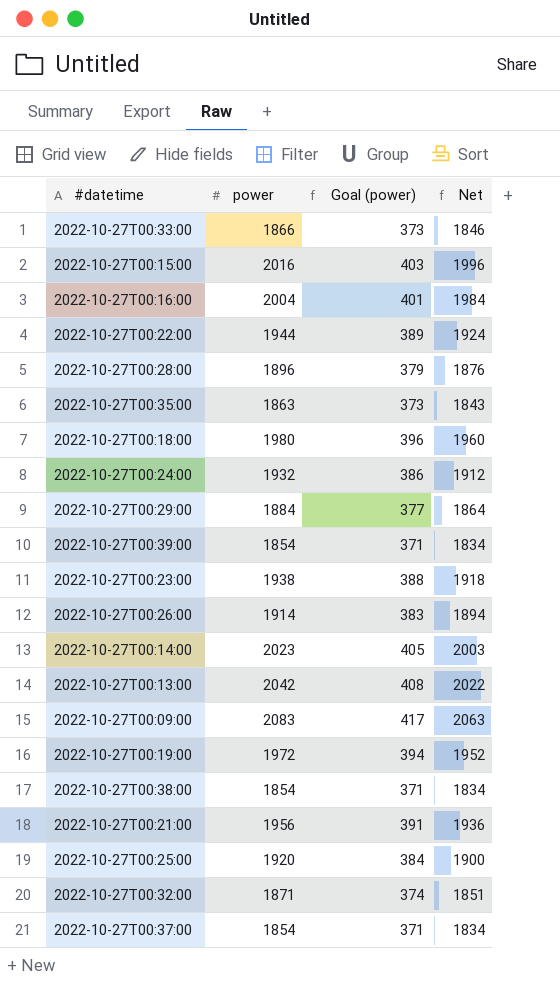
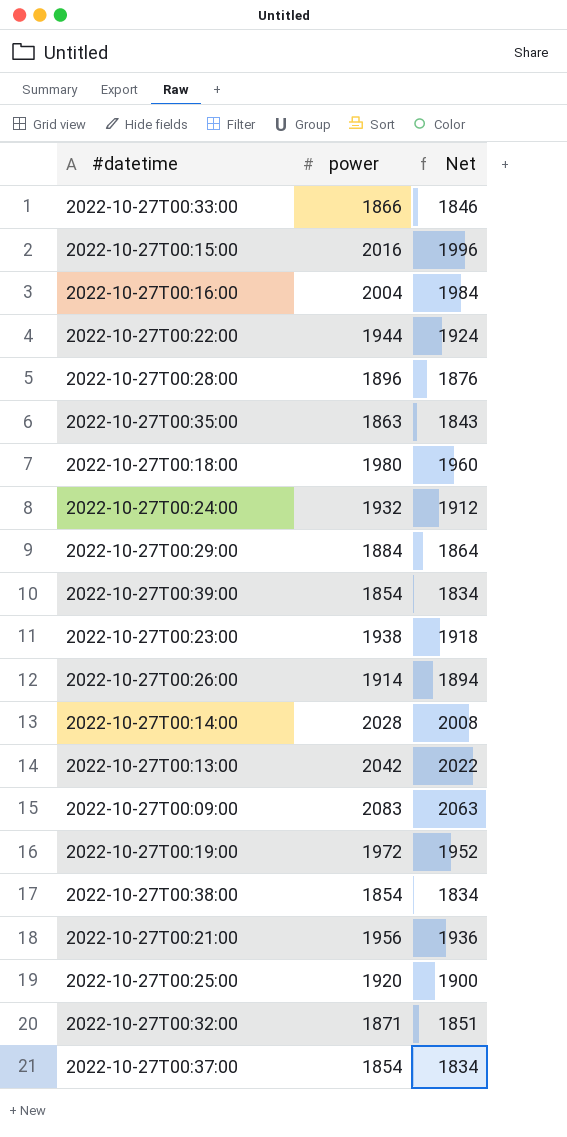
column Goal (power) | formula: [power] * 0.2 -> none
2022-10-27T00:14:00 | power: 2023 -> 2028
2022-10-27T00:14:00 | Net: 2003 -> 2008

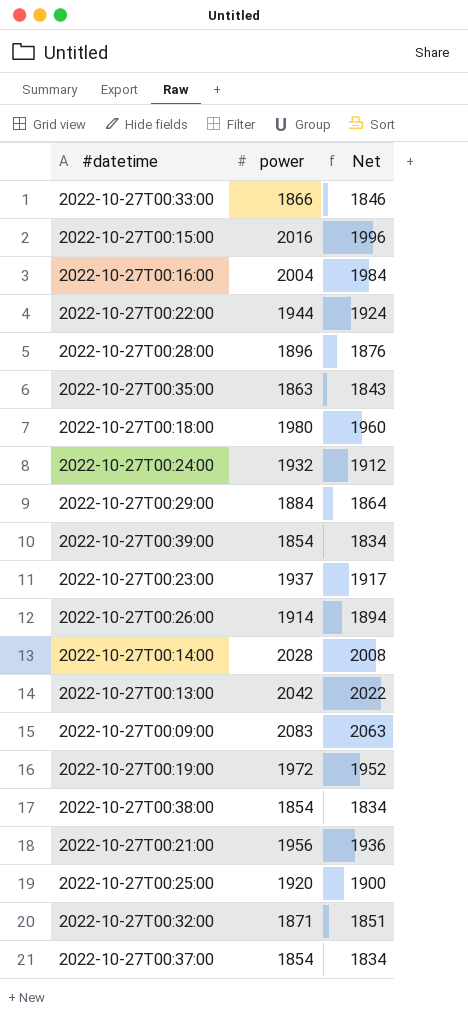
2022-10-27T00:23:00 | power: 1938 -> 1937
2022-10-27T00:23:00 | Net: 1918 -> 1917

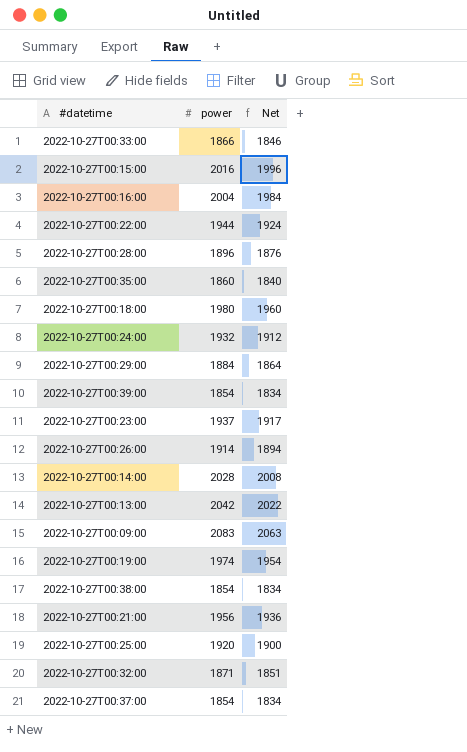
2022-10-27T00:35:00 | power: 1863 -> 1860
2022-10-27T00:35:00 | Net: 1843 -> 1840
2022-10-27T00:19:00 | power: 1972 -> 1974
2022-10-27T00:19:00 | Net: 1952 -> 1954

